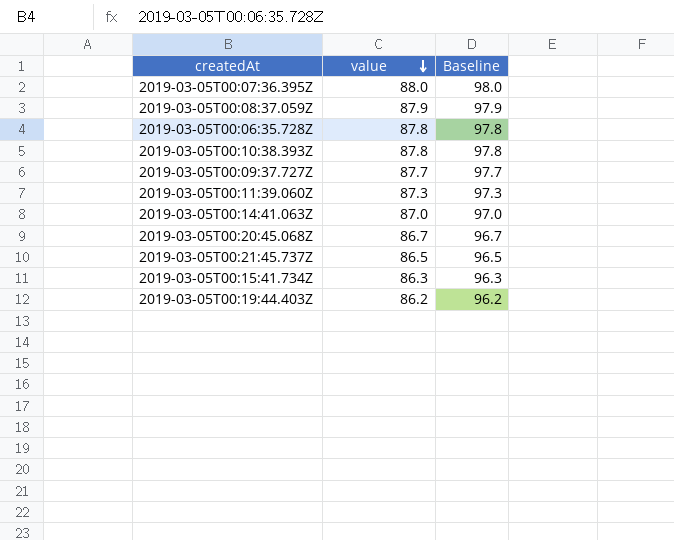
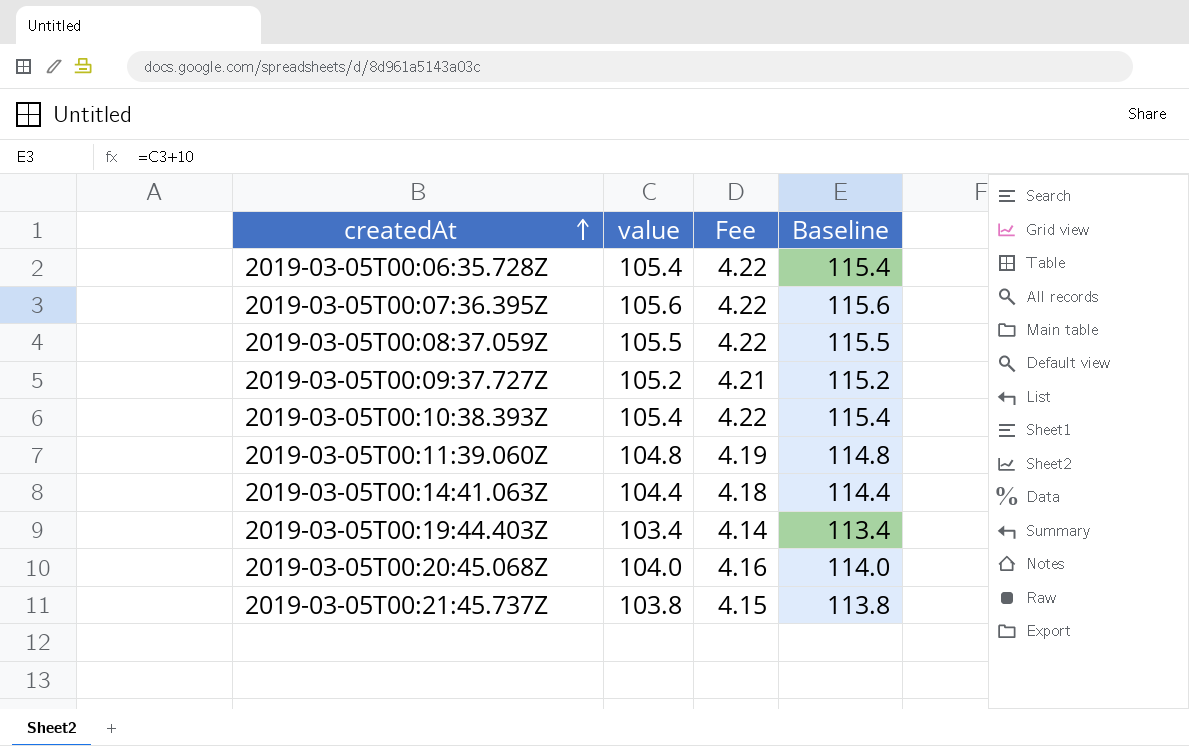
row order: value descending -> createdAt ascending
column Fee | formula: none -> [value] * 0.04
row 2019-03-05T00:15:41.734Z: 86.3 | 96.3 -> none
2019-03-05T00:06:35.728Z | value: 87.8 -> 105.4
2019-03-05T00:06:35.728Z | Baseline: 97.8 -> 115.4
2019-03-05T00:07:36.395Z | value: 88.0 -> 105.6
2019-03-05T00:07:36.395Z | Baseline: 98.0 -> 115.6
2019-03-05T00:08:37.059Z | value: 87.9 -> 105.5
2019-03-05T00:08:37.059Z | Baseline: 97.9 -> 115.5
2019-03-05T00:09:37.727Z | value: 87.7 -> 105.2
2019-03-05T00:09:37.727Z | Baseline: 97.7 -> 115.2
2019-03-05T00:10:38.393Z | value: 87.8 -> 105.4
2019-03-05T00:10:38.393Z | Baseline: 97.8 -> 115.4
2019-03-05T00:11:39.060Z | value: 87.3 -> 104.8
2019-03-05T00:11:39.060Z | Baseline: 97.3 -> 114.8
2019-03-05T00:14:41.063Z | value: 87.0 -> 104.4
2019-03-05T00:14:41.063Z | Baseline: 97.0 -> 114.4
2019-03-05T00:19:44.403Z | value: 86.2 -> 103.4
2019-03-05T00:19:44.403Z | Baseline: 96.2 -> 113.4
2019-03-05T00:20:45.068Z | value: 86.7 -> 104.0
2019-03-05T00:20:45.068Z | Baseline: 96.7 -> 114.0
2019-03-05T00:21:45.737Z | value: 86.5 -> 103.8
2019-03-05T00:21:45.737Z | Baseline: 96.5 -> 113.8

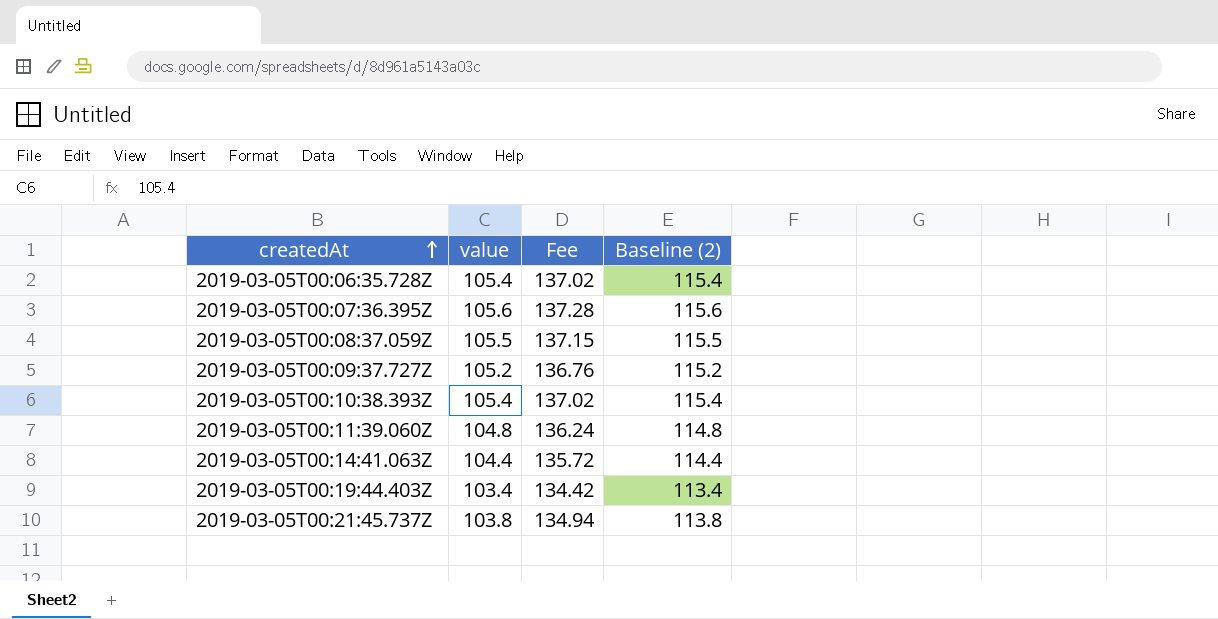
column Fee | formula: [value] * 0.04 -> [value] * 1.3
column name: Baseline -> Baseline (2)
row 2019-03-05T00:20:45.068Z: 104.0 | 4.16 | 114.0 -> none

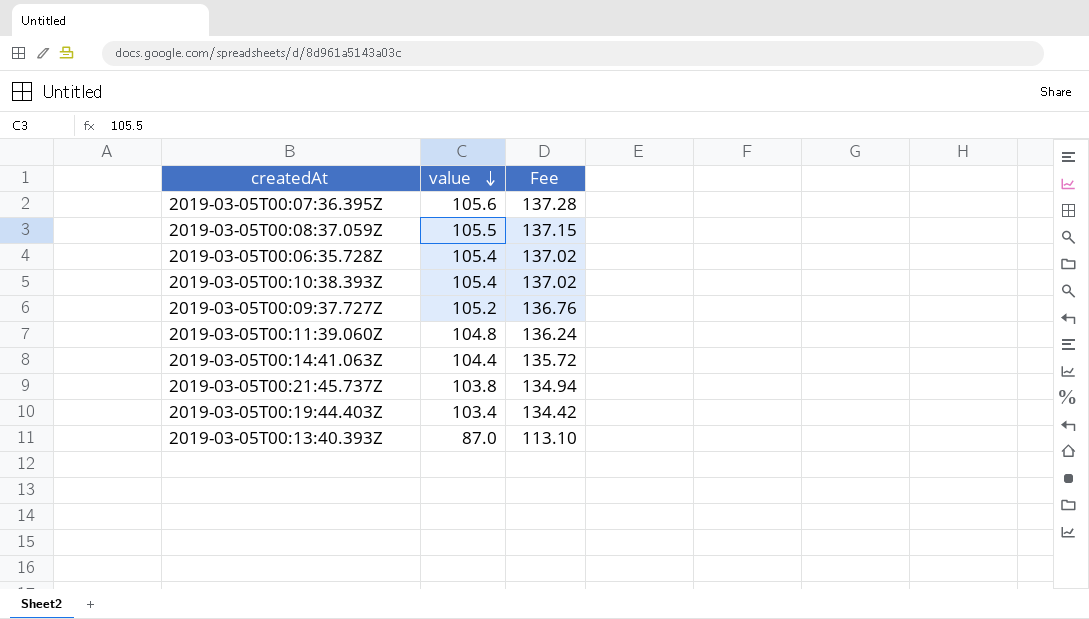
row order: createdAt ascending -> value descending
column Baseline (2) | formula: [value] + 10 -> none
row 2019-03-05T00:13:40.393Z: none -> 87.0 | 113.10

